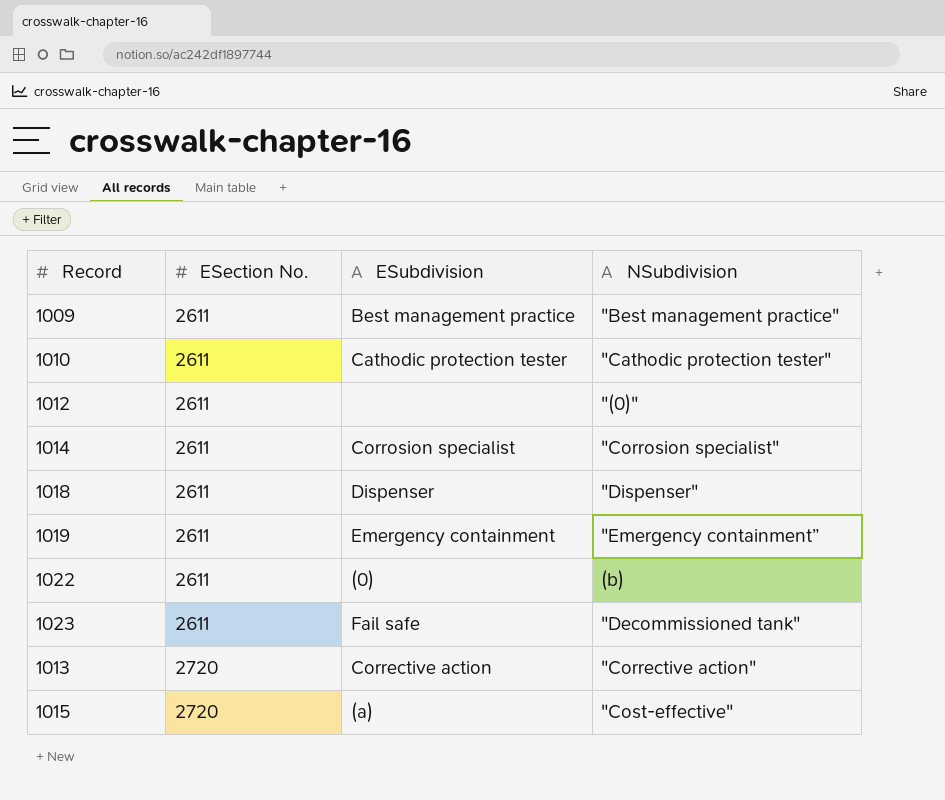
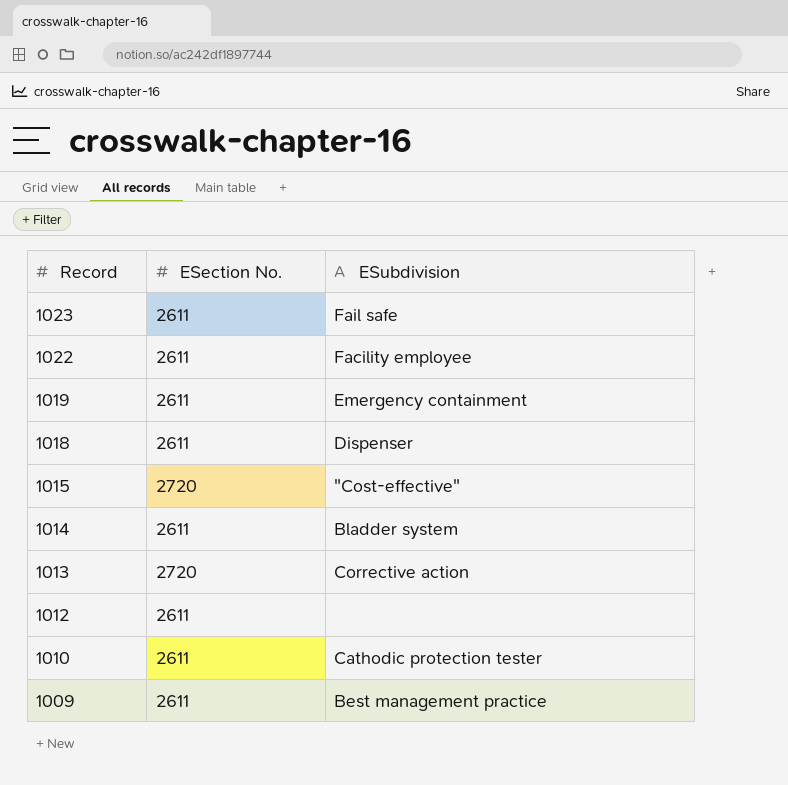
row order: ESection No. ascending -> Record descending
column NSubdivision | position: 4 -> none
1022 | ESubdivision: (0) -> Facility employee
1015 | ESubdivision: (a) -> "Cost-effective"
1014 | ESubdivision: Corrosion specialist -> Bladder system

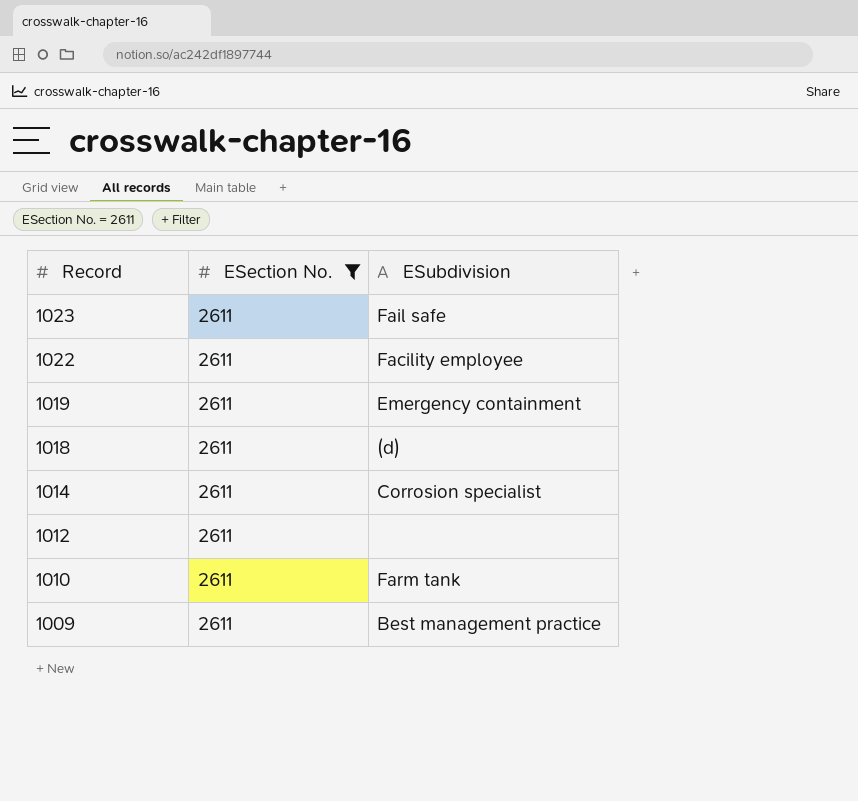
filter: none -> ESection No. = 2611
1018 | ESubdivision: Dispenser -> (d)
1014 | ESubdivision: Bladder system -> Corrosion specialist
1010 | ESubdivision: Cathodic protection tester -> Farm tank

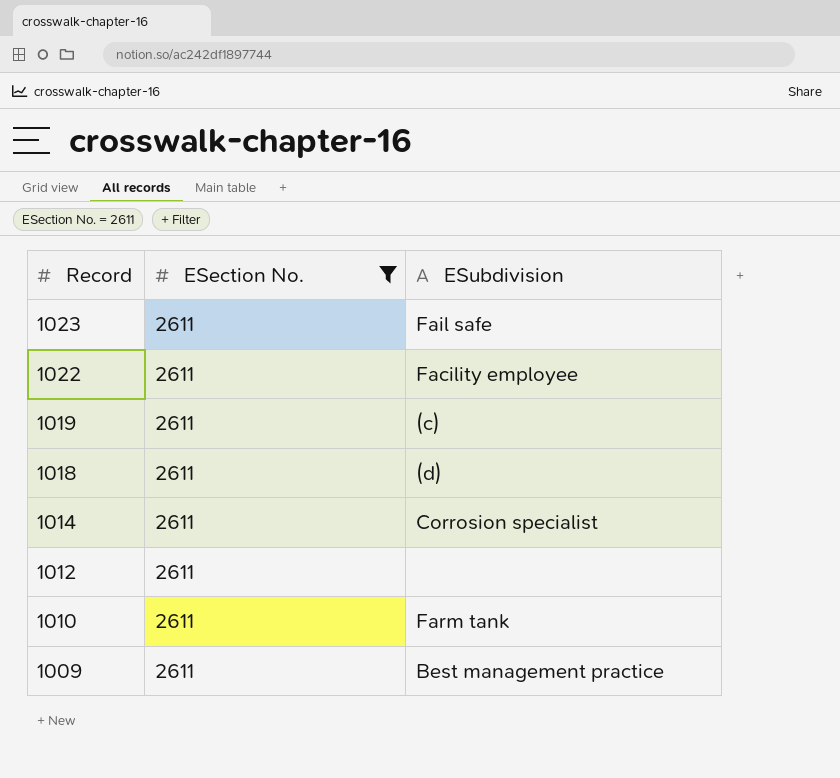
1019 | ESubdivision: Emergency containment -> (c)

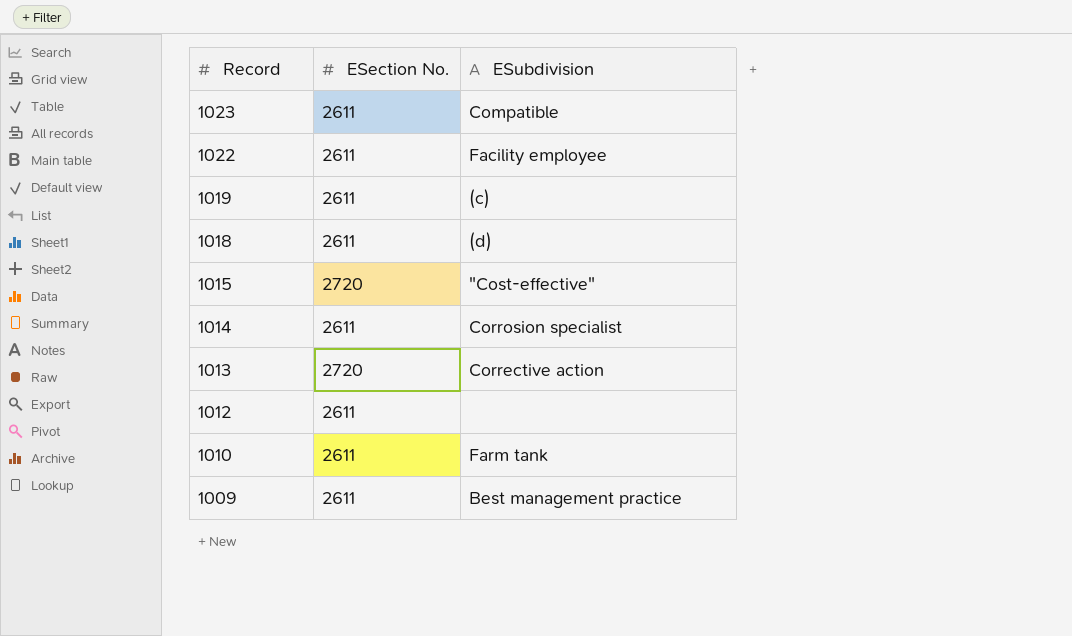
filter: ESection No. = 2611 -> none
1023 | ESubdivision: Fail safe -> Compatible

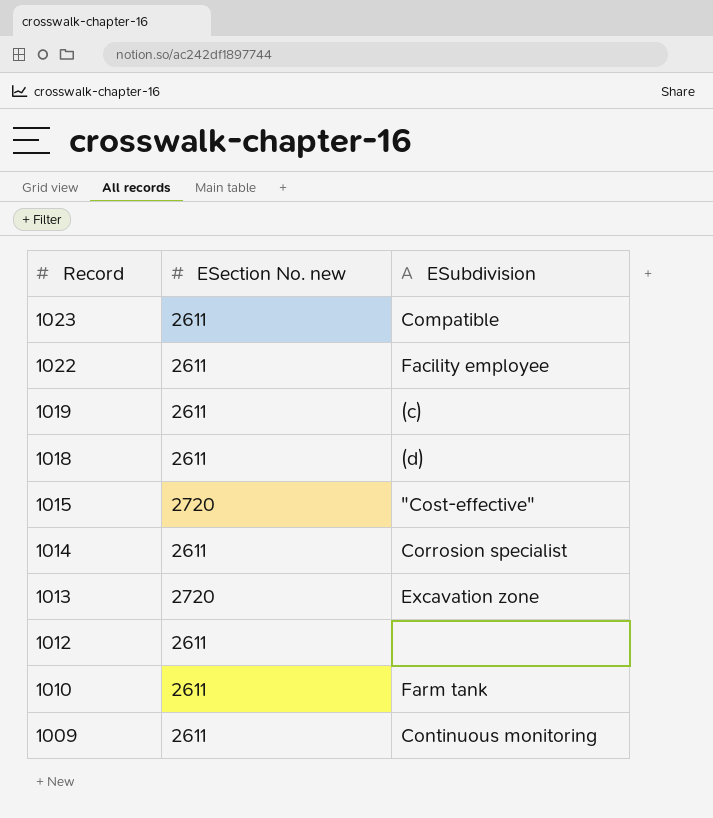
column name: ESection No. -> ESection No. new
1013 | ESubdivision: Corrective action -> Excavation zone
1009 | ESubdivision: Best management practice -> Continuous monitoring

